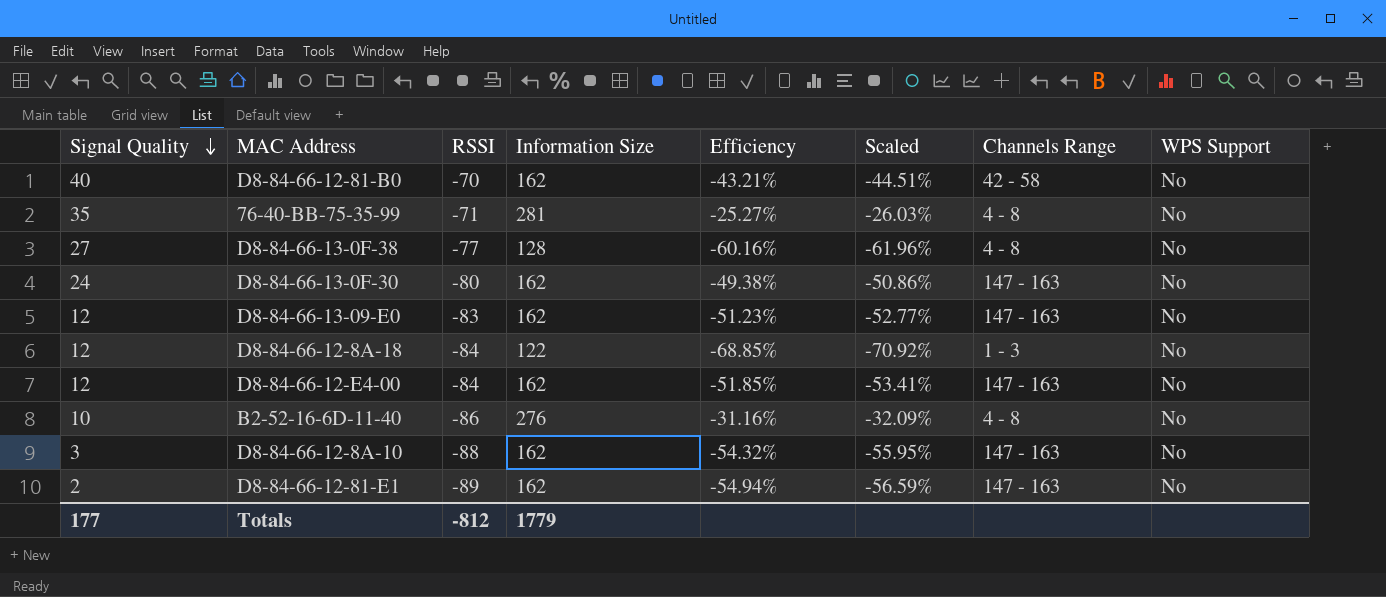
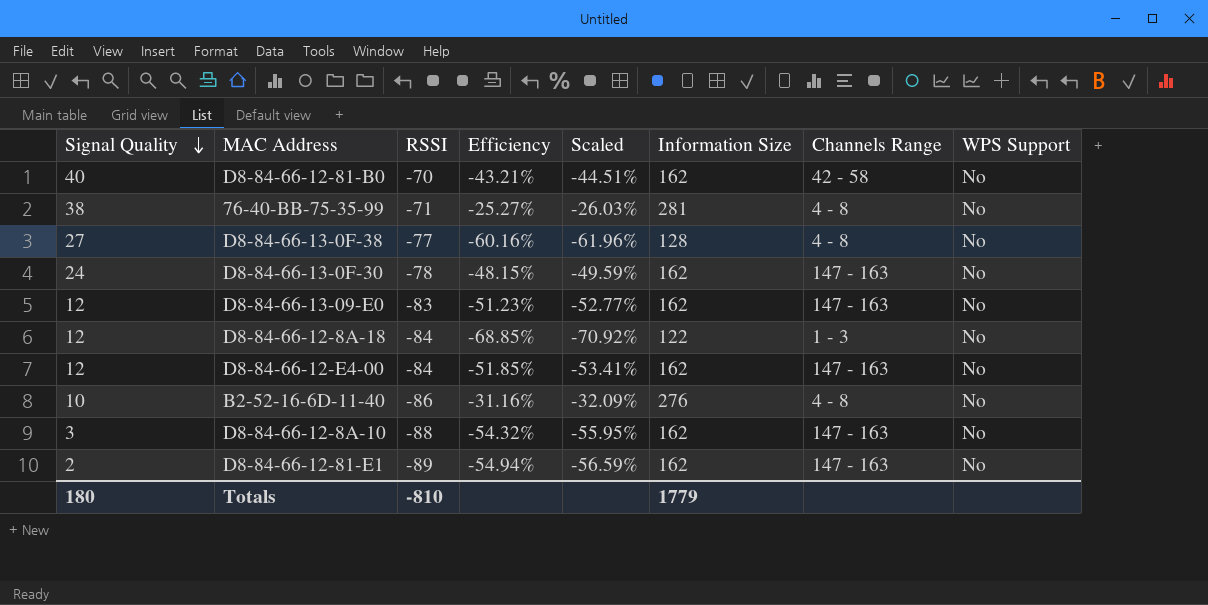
column Information Size | position: 4 -> 6
76-40-BB-75-35-99 | Signal Quality: 35 -> 38
D8-84-66-13-0F-30 | RSSI: -80 -> -78
D8-84-66-13-0F-30 | Efficiency: -49.38% -> -48.15%
D8-84-66-13-0F-30 | Scaled: -50.86% -> -49.59%
Totals | Signal Quality: 177 -> 180
Totals | RSSI: -812 -> -810

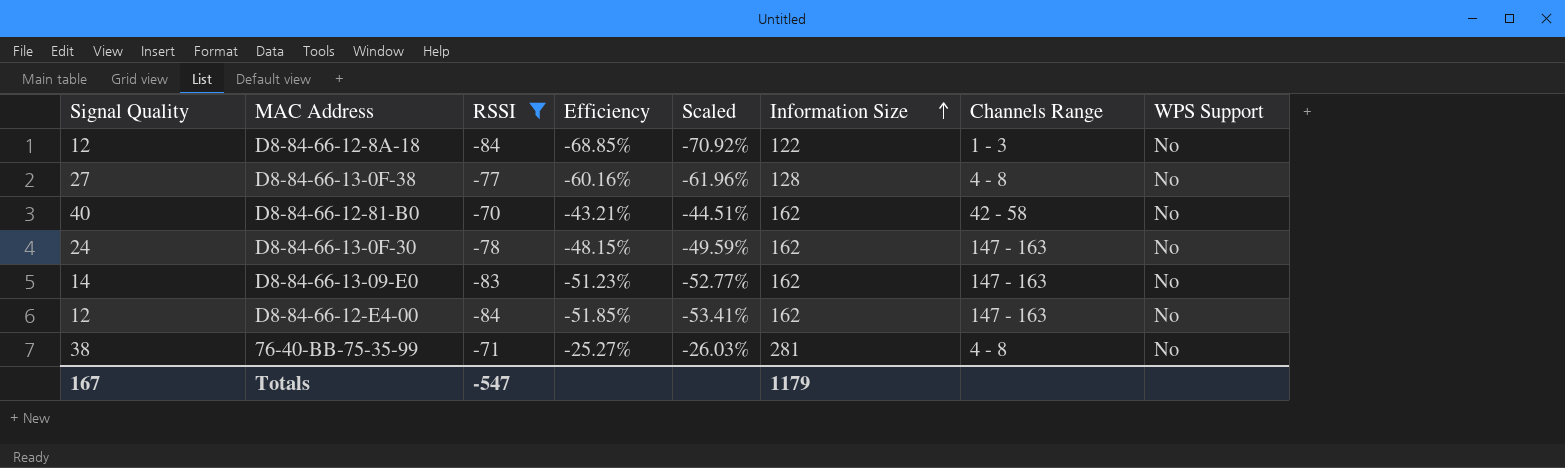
filter: none -> RSSI >= -84
row order: Signal Quality descending -> Information Size ascending
D8-84-66-13-09-E0 | Signal Quality: 12 -> 14
Totals | Signal Quality: 180 -> 167
Totals | RSSI: -810 -> -547
Totals | Information Size: 1779 -> 1179

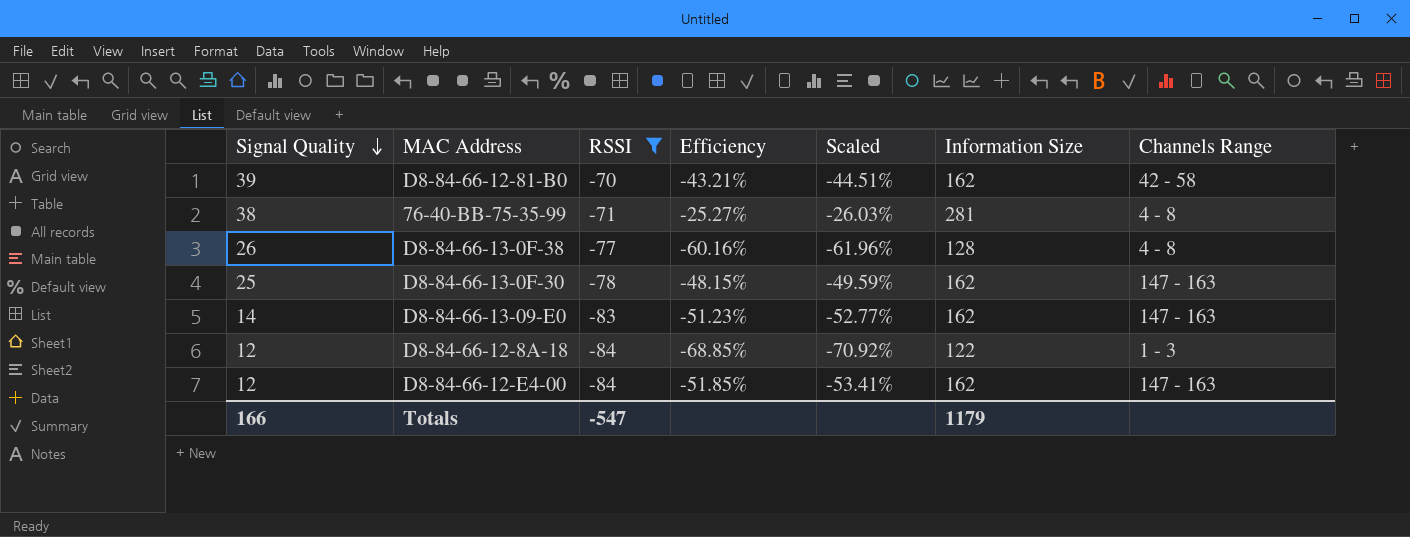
row order: Information Size ascending -> Signal Quality descending
column WPS Support | position: 8 -> none
D8-84-66-12-81-B0 | Signal Quality: 40 -> 39
D8-84-66-13-0F-38 | Signal Quality: 27 -> 26
D8-84-66-13-0F-30 | Signal Quality: 24 -> 25
Totals | Signal Quality: 167 -> 166

